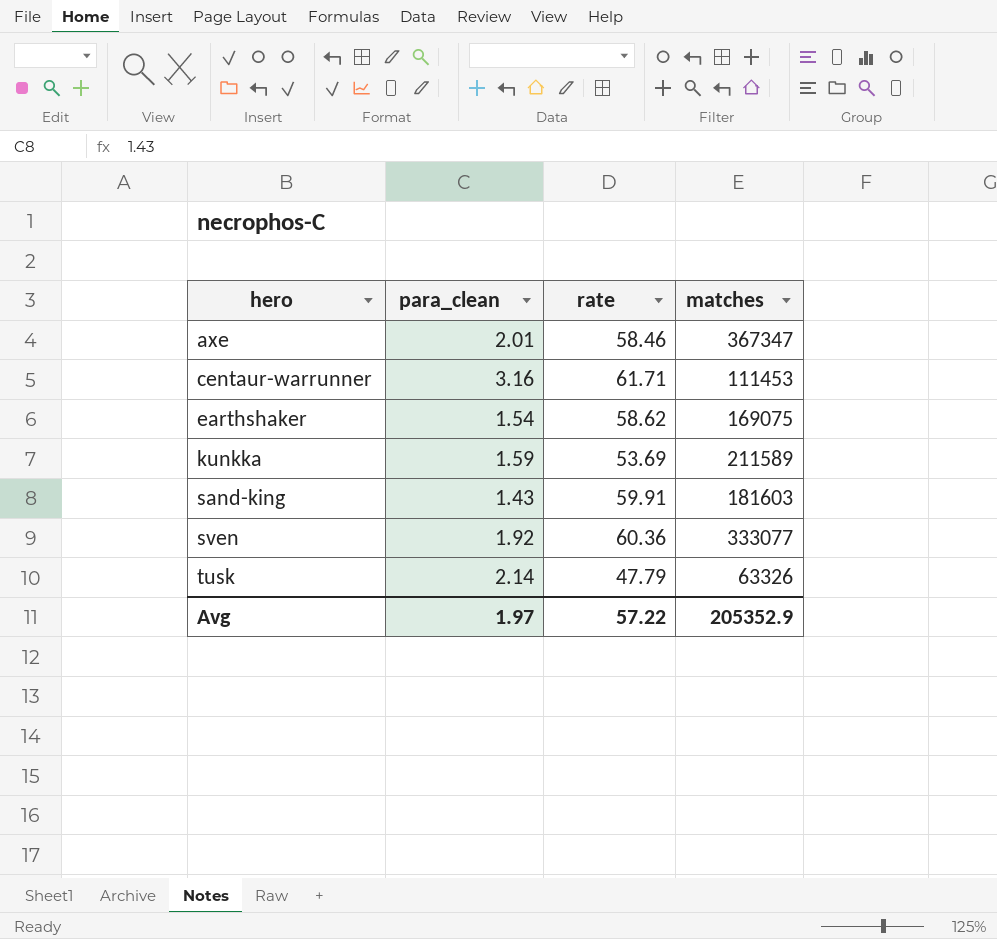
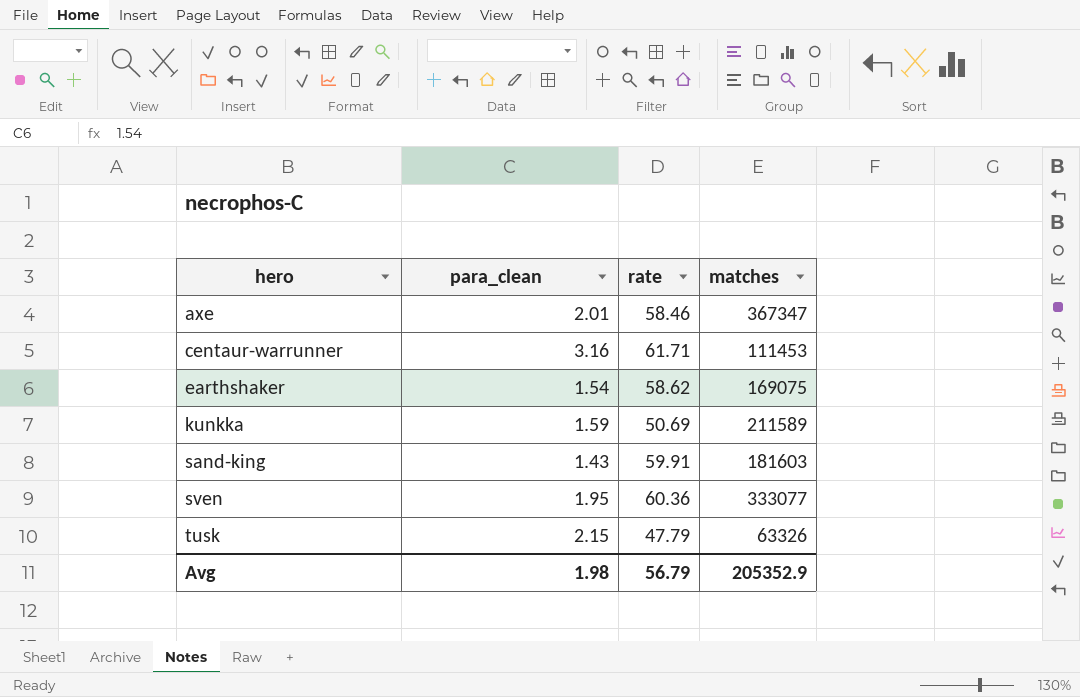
kunkka | rate: 53.69 -> 50.69
sven | para_clean: 1.92 -> 1.95
tusk | para_clean: 2.14 -> 2.15
Avg | para_clean: 1.97 -> 1.98
Avg | rate: 57.22 -> 56.79

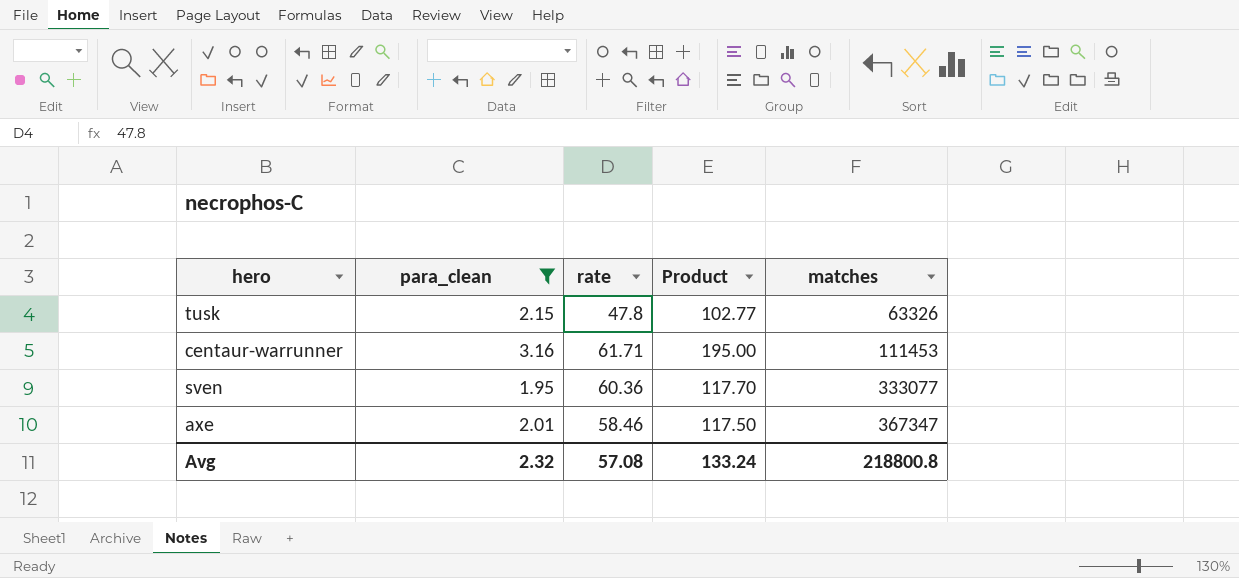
filter: none -> para_clean >= 1.95
row order: hero ascending -> matches ascending
column Product | formula: none -> [para_clean] * [rate]
tusk | rate: 47.79 -> 47.8
Avg | para_clean: 1.98 -> 2.32
Avg | rate: 56.79 -> 57.08
Avg | matches: 205352.9 -> 218800.8

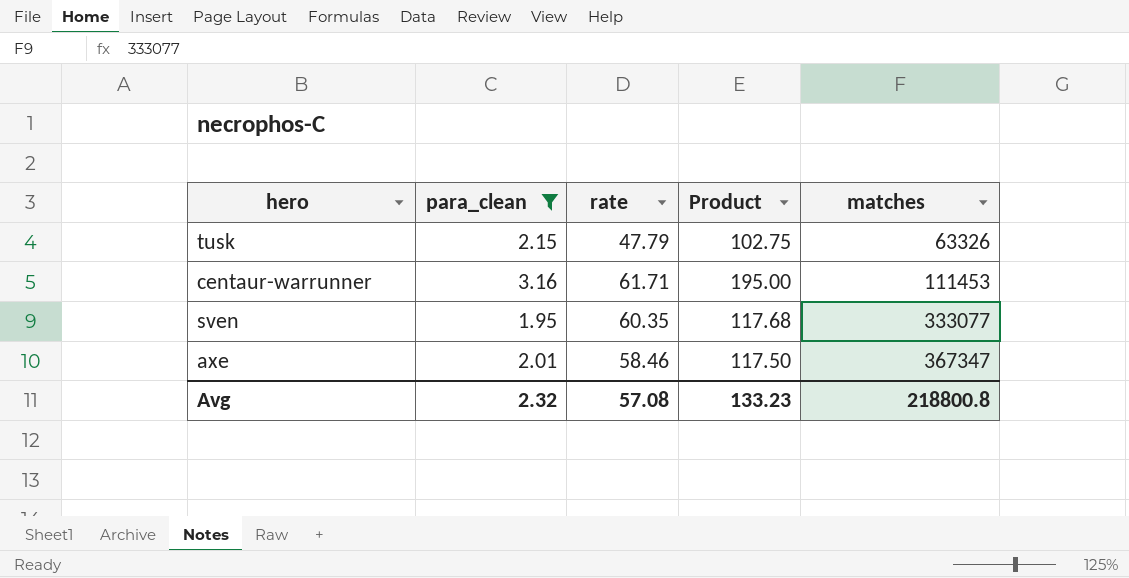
tusk | rate: 47.8 -> 47.79
tusk | Product: 102.77 -> 102.75
sven | rate: 60.36 -> 60.35
sven | Product: 117.70 -> 117.68
Avg | Product: 133.24 -> 133.23

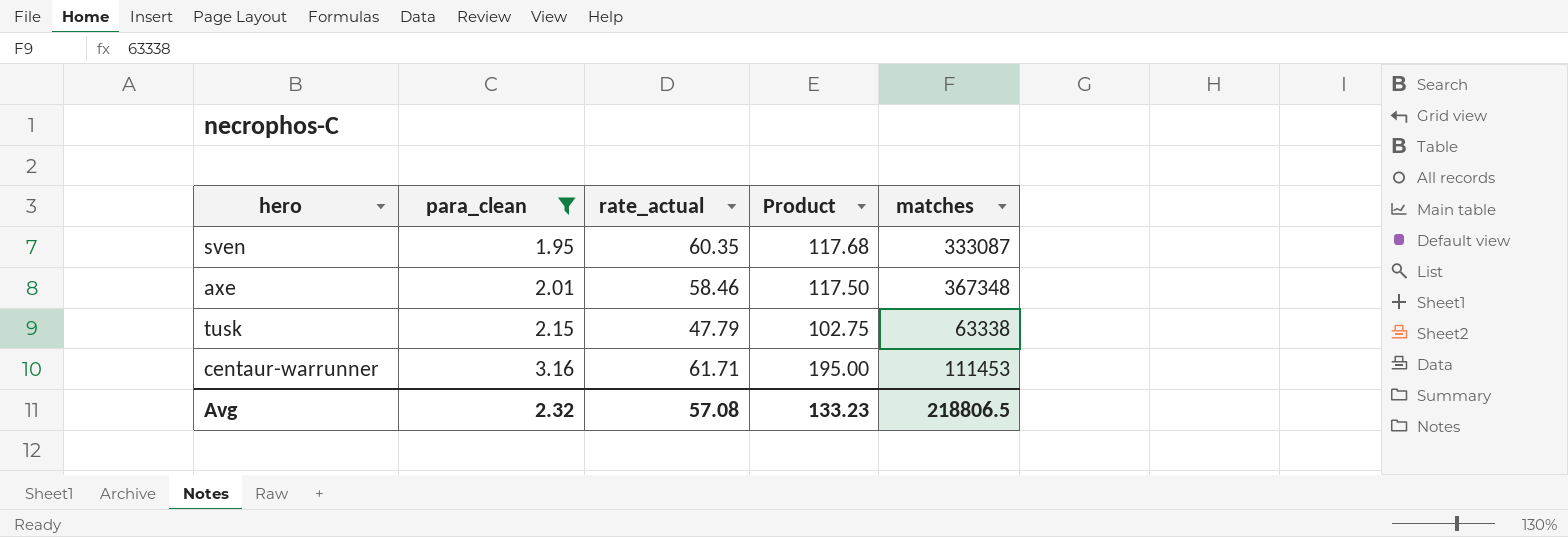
row order: matches ascending -> para_clean ascending
column name: rate -> rate_actual
sven | matches: 333077 -> 333087
axe | matches: 367347 -> 367348
tusk | matches: 63326 -> 63338
Avg | matches: 218800.8 -> 218806.5

